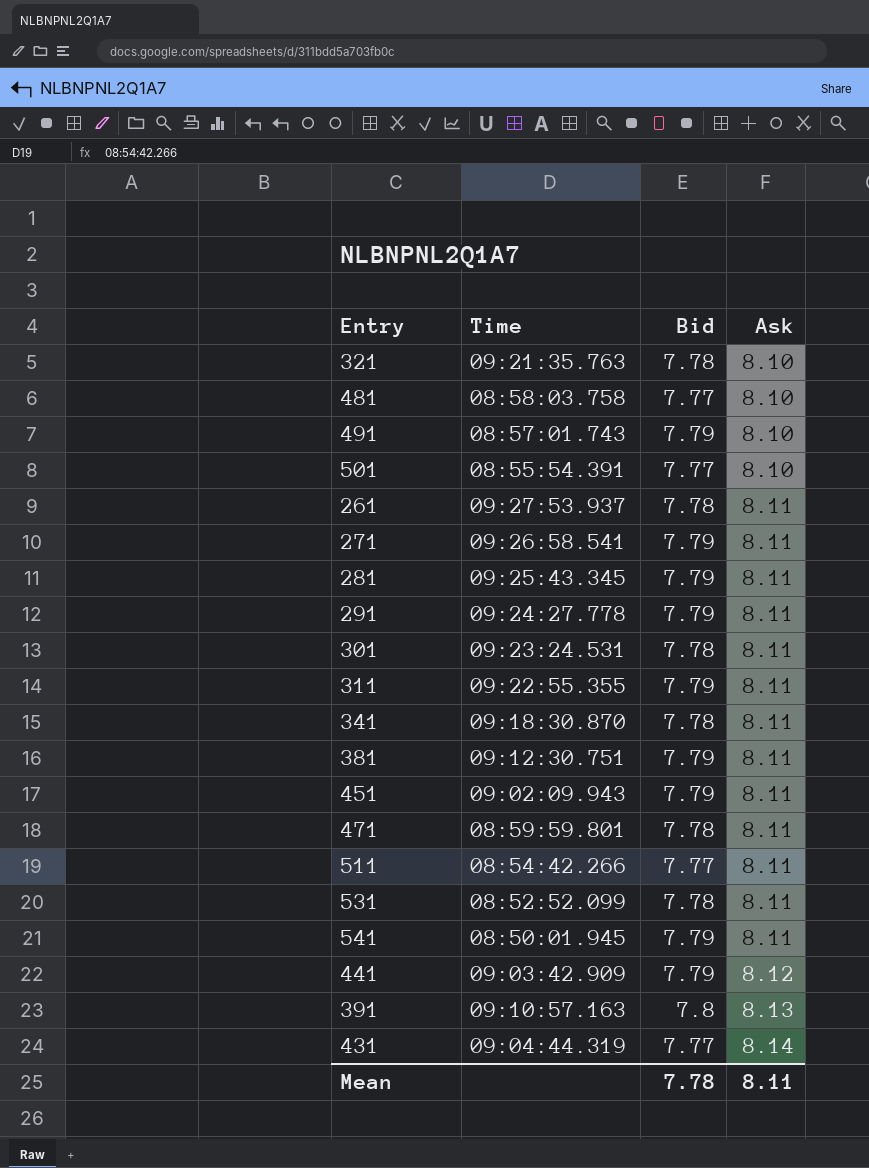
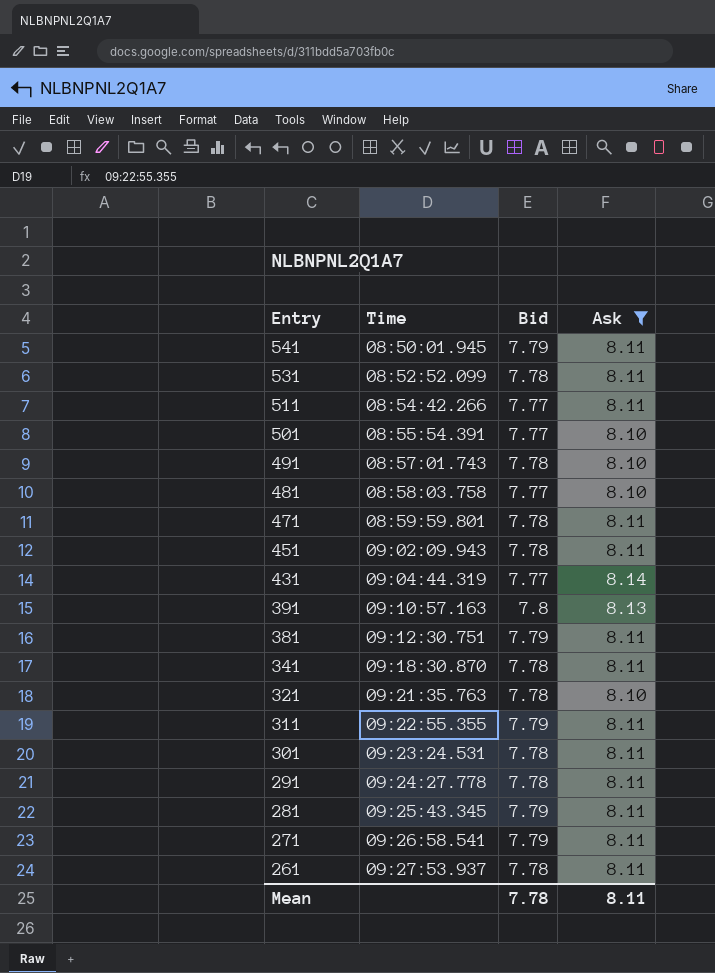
filter: none -> Ask != 8.12
row order: Ask ascending -> Entry descending
491 | Bid: 7.79 -> 7.78
451 | Bid: 7.79 -> 7.78
291 | Bid: 7.79 -> 7.78

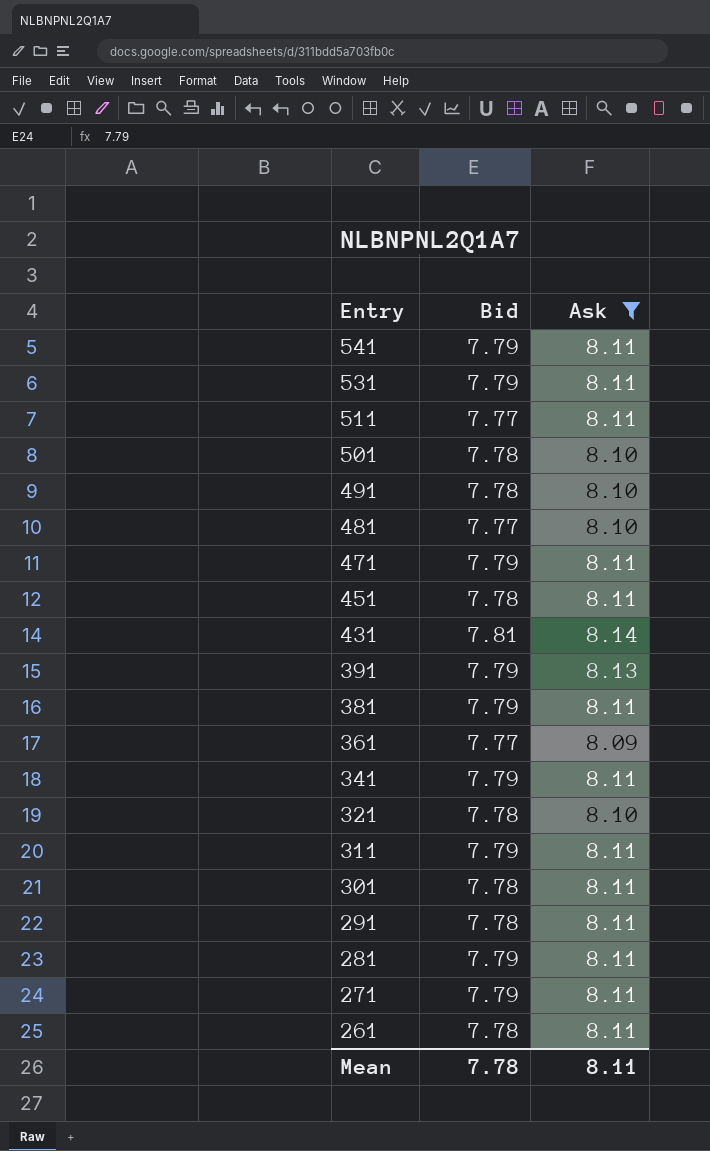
column Time | position: 2 -> none
531 | Bid: 7.78 -> 7.79
501 | Bid: 7.77 -> 7.78
471 | Bid: 7.78 -> 7.79
431 | Bid: 7.77 -> 7.81
391 | Bid: 7.8 -> 7.79
row 361: none -> 7.77 | 8.09
341 | Bid: 7.78 -> 7.79

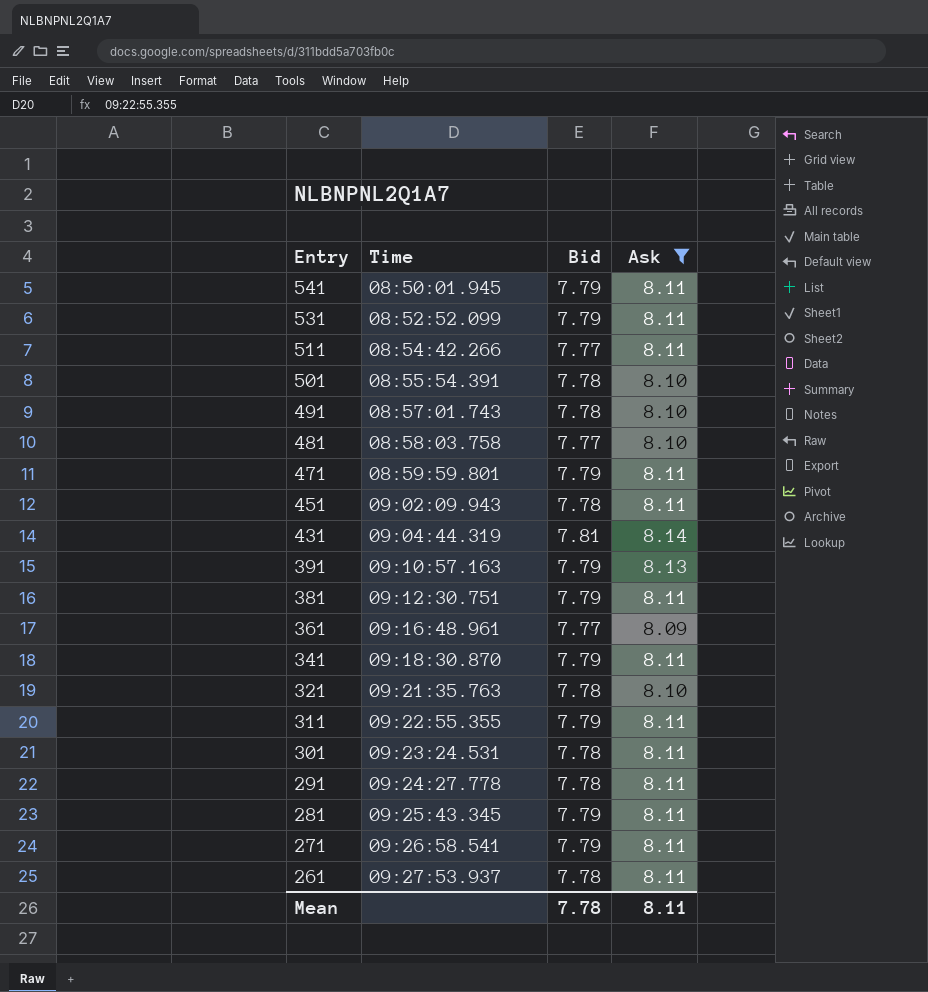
column Time | position: none -> 2

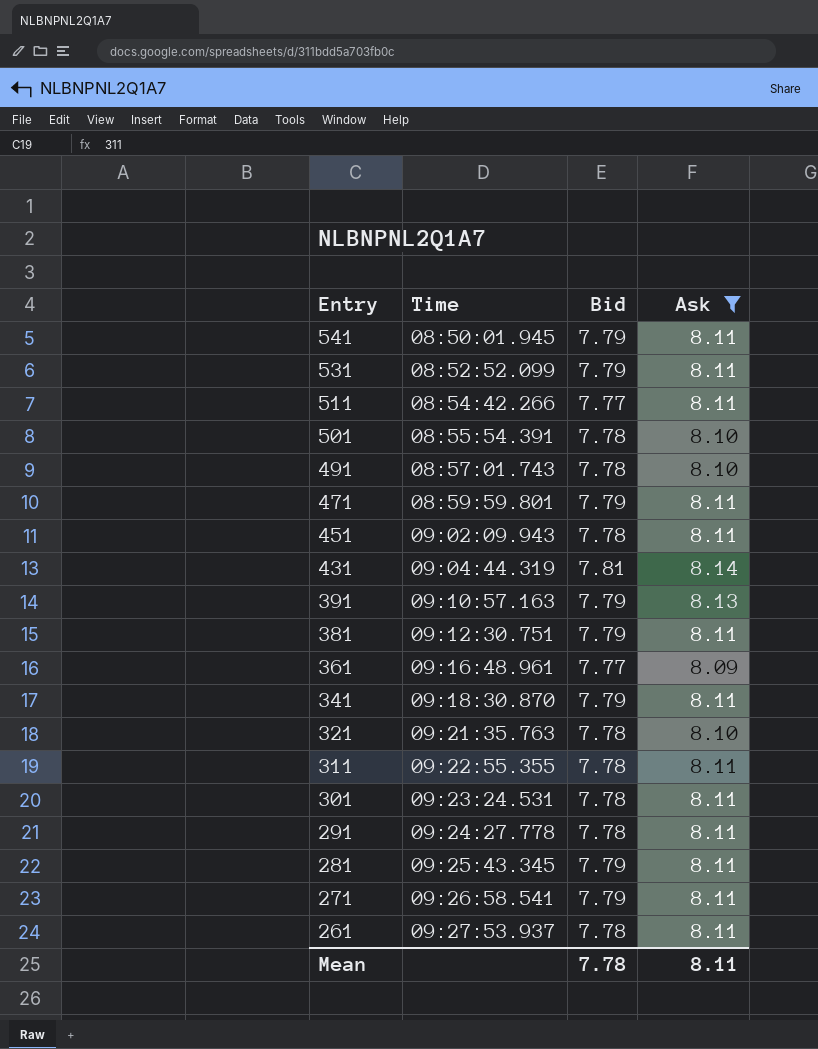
row 481: 08:58:03.758 | 7.77 | 8.10 -> none
311 | Bid: 7.79 -> 7.78

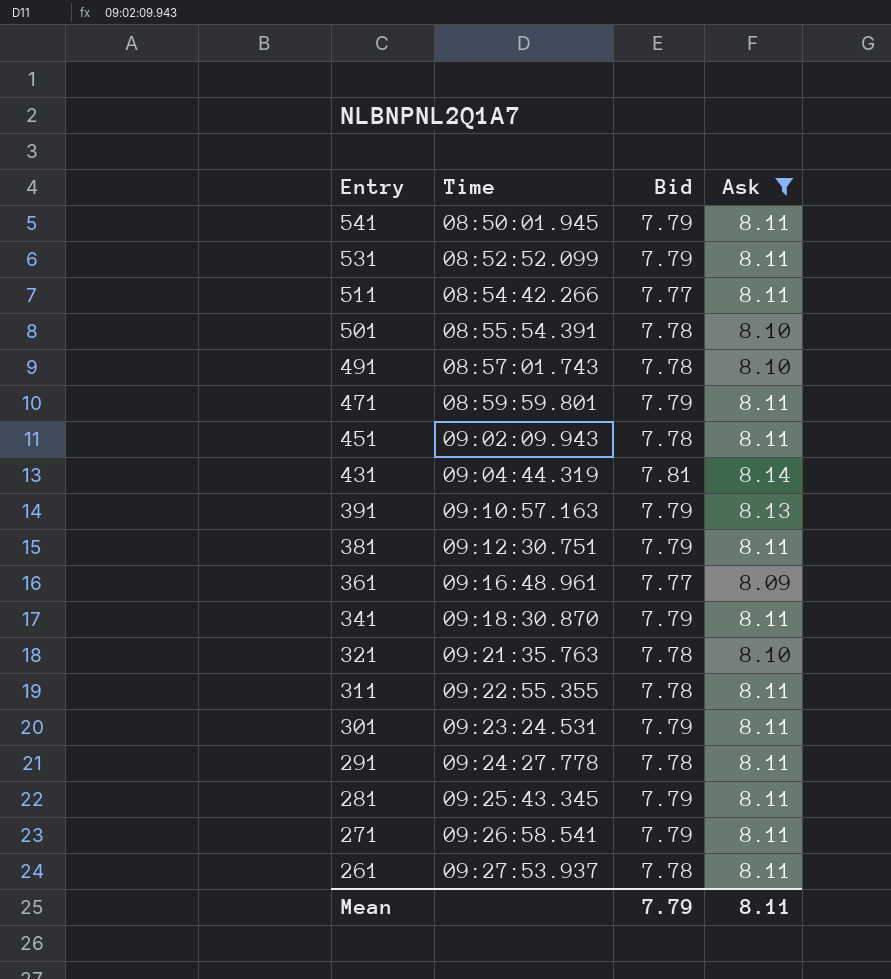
301 | Bid: 7.78 -> 7.79
Mean | Bid: 7.78 -> 7.79

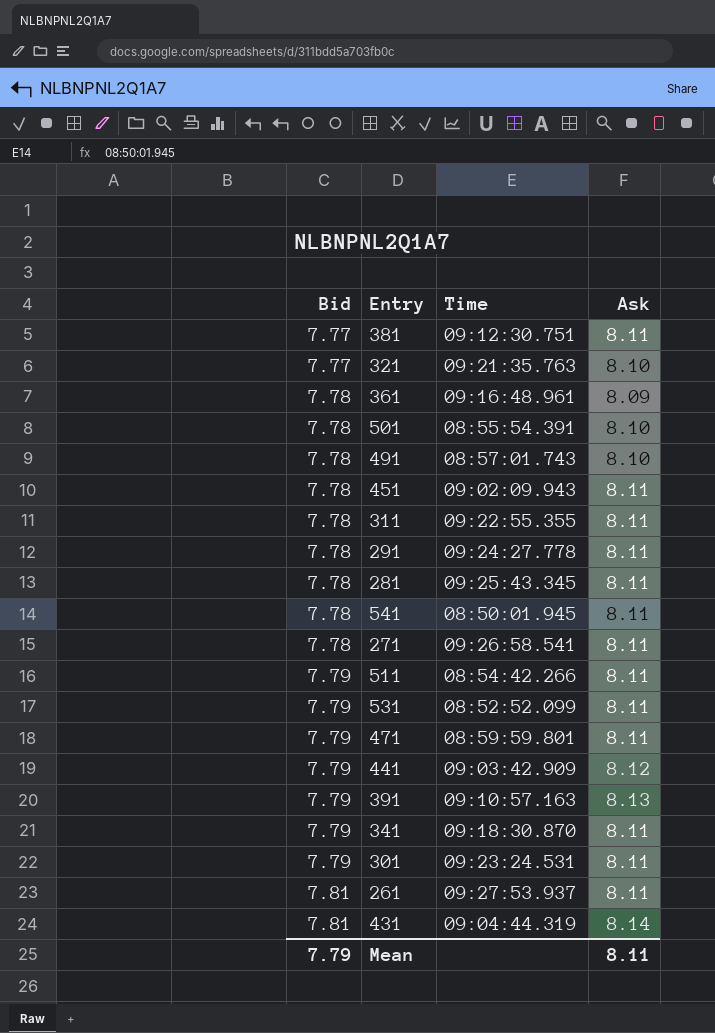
filter: Ask != 8.12 -> none
row order: Entry descending -> Bid ascending
column Bid | position: 3 -> 1
381 | Bid: 7.79 -> 7.77
321 | Bid: 7.78 -> 7.77
361 | Bid: 7.77 -> 7.78
281 | Bid: 7.79 -> 7.78
541 | Bid: 7.79 -> 7.78
271 | Bid: 7.79 -> 7.78
511 | Bid: 7.77 -> 7.79
261 | Bid: 7.78 -> 7.81

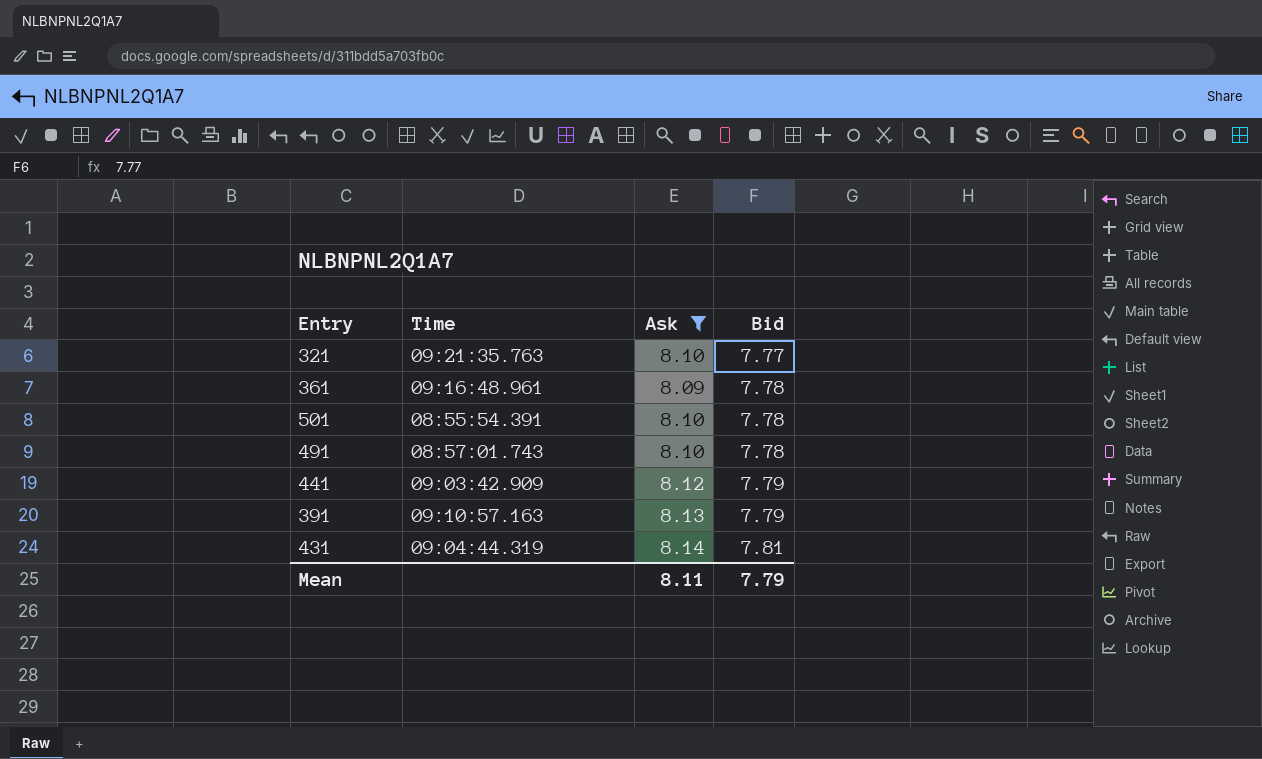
filter: none -> Ask != 8.11
column Bid | position: 1 -> 4

